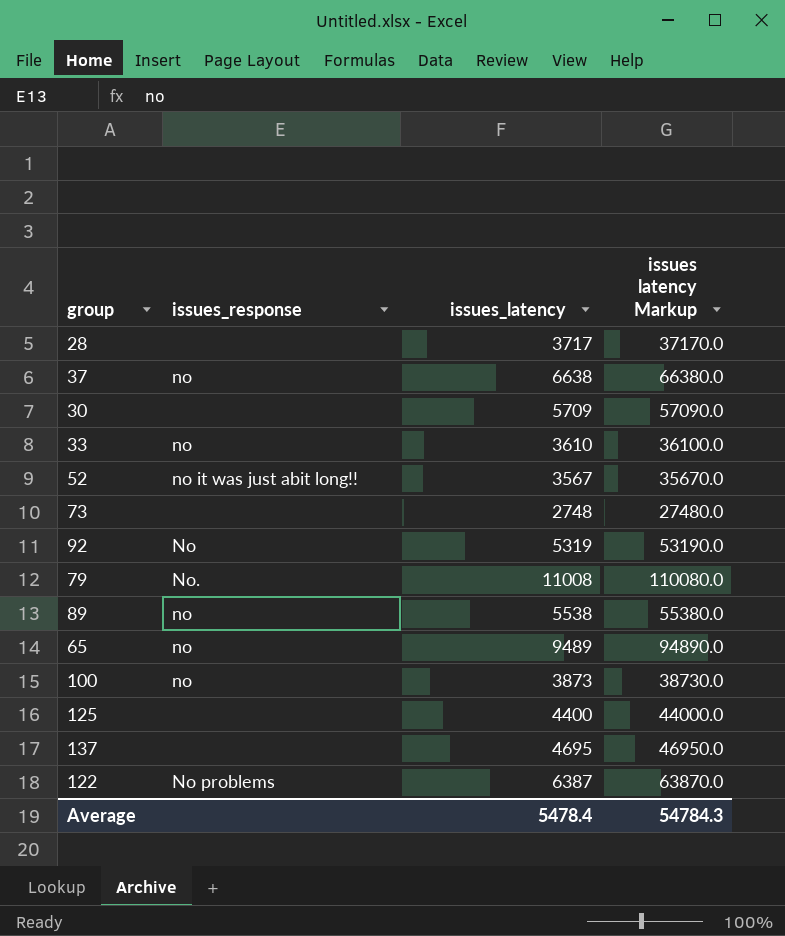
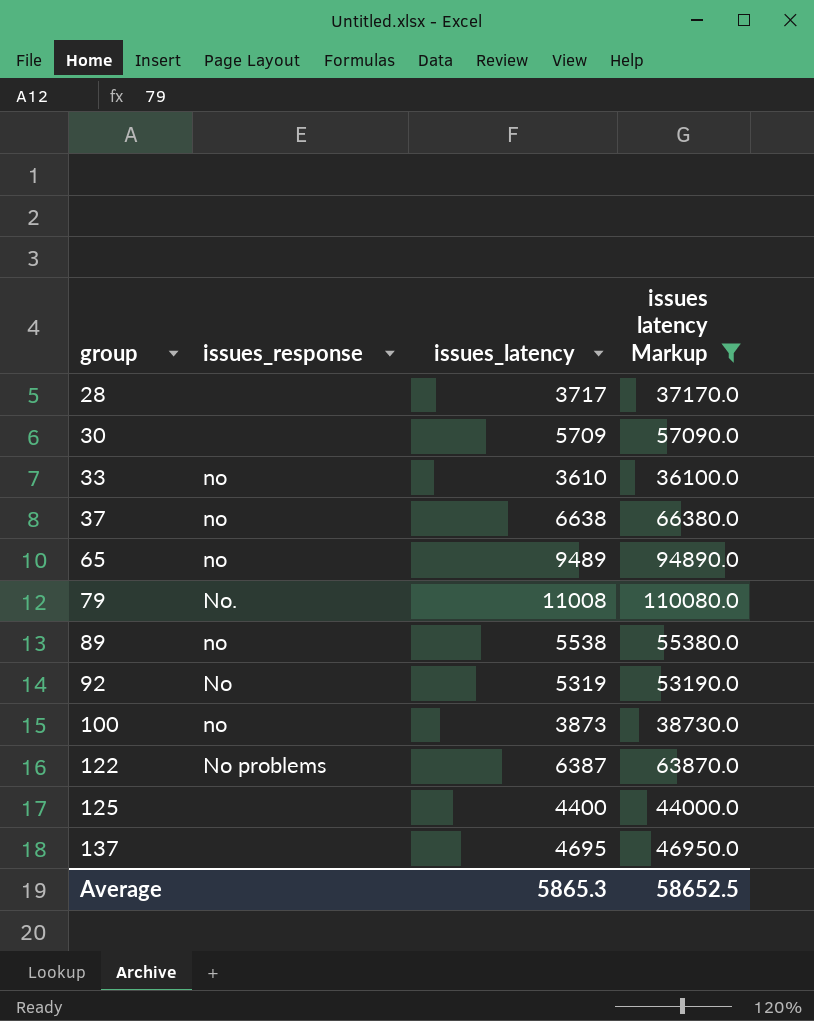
filter: none -> issues latency Markup >= 36100.0
row order: none -> group ascending
Average | issues_latency: 5478.4 -> 5865.3
Average | issues latency Markup: 54784.3 -> 58652.5

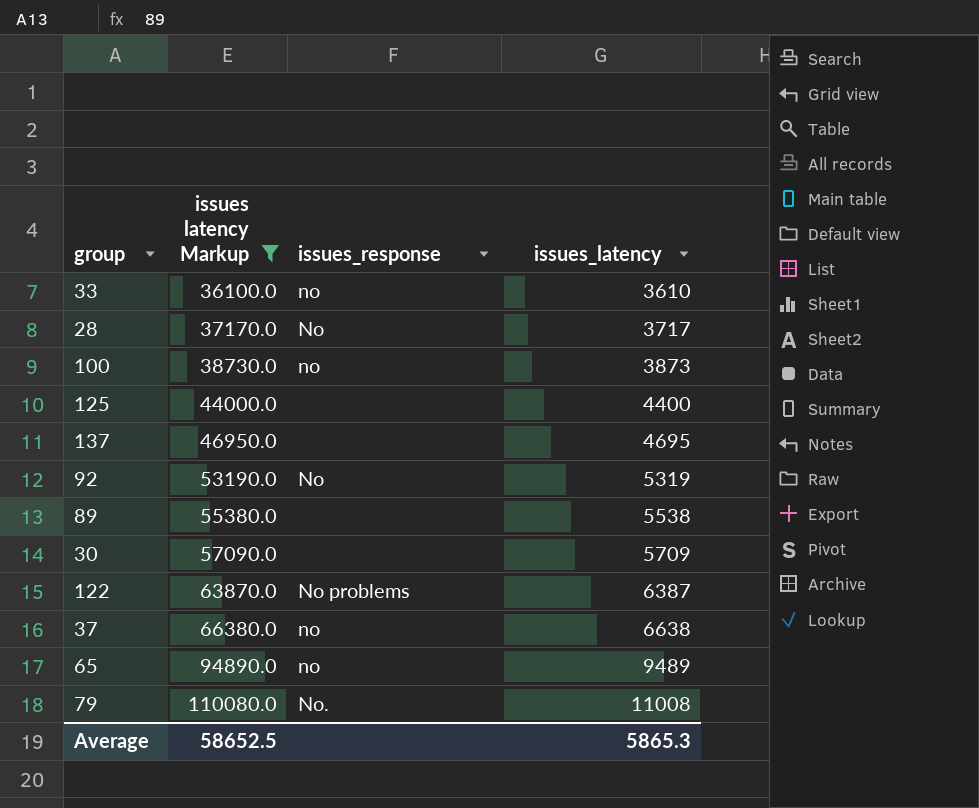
row order: group ascending -> issues latency Markup ascending
column issues latency Markup | position: 4 -> 2
28 | issues_response: none -> No
89 | issues_response: no -> none

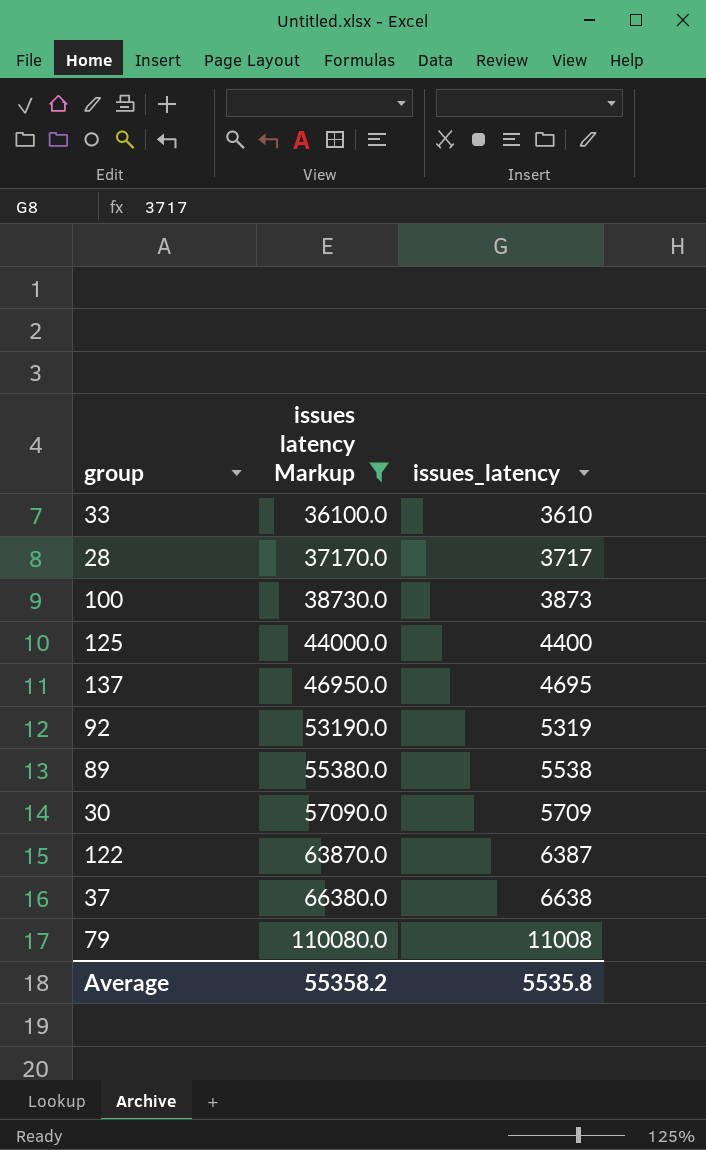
column issues_response | position: 3 -> none
row 65: 94890.0 | no | 9489 -> none
Average | issues latency Markup: 58652.5 -> 55358.2
Average | issues_latency: 5865.3 -> 5535.8

